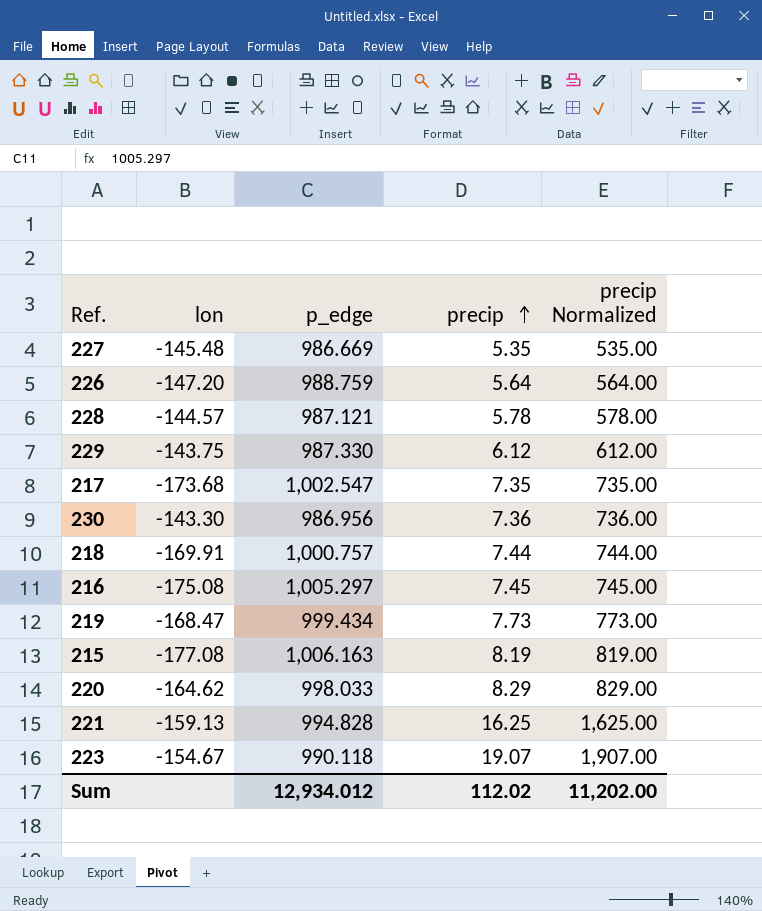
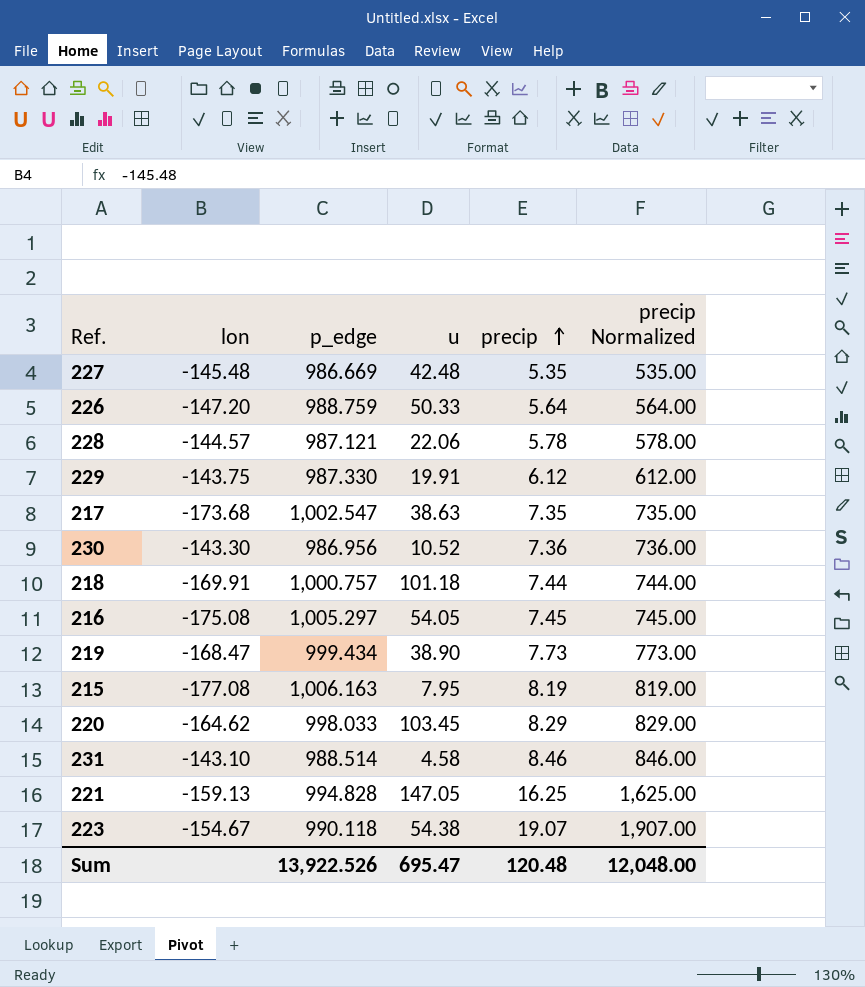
column u | position: none -> 4
row 231: none -> -143.10 | 988.514 | 4.58 | 8.46 | 846.00
Sum | p_edge: 12,934.012 -> 13,922.526
Sum | precip: 112.02 -> 120.48
Sum | precip Normalized: 11,202.00 -> 12,048.00

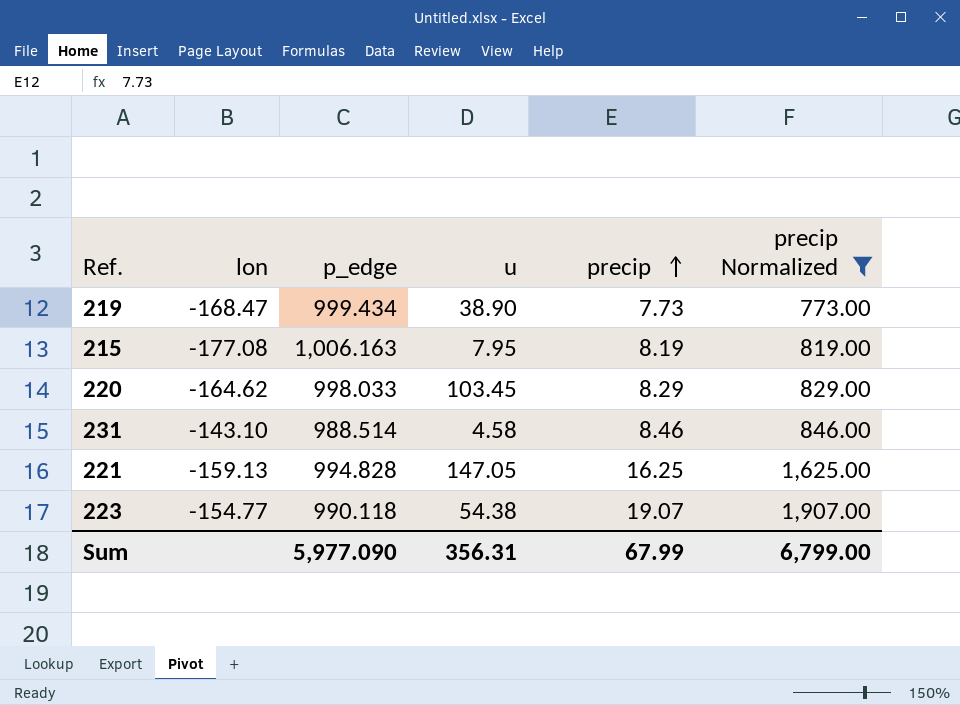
filter: none -> precip Normalized >= 773.00
223 | lon: -154.67 -> -154.77
Sum | p_edge: 13,922.526 -> 5,977.090
Sum | u: 695.47 -> 356.31
Sum | precip: 120.48 -> 67.99
Sum | precip Normalized: 12,048.00 -> 6,799.00

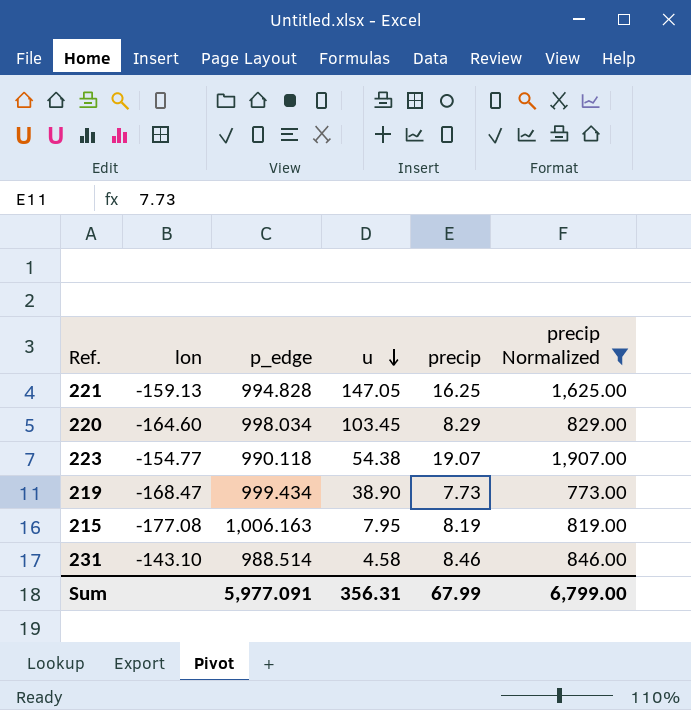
row order: precip ascending -> u descending
220 | lon: -164.62 -> -164.60
220 | p_edge: 998.033 -> 998.034
Sum | p_edge: 5,977.090 -> 5,977.091

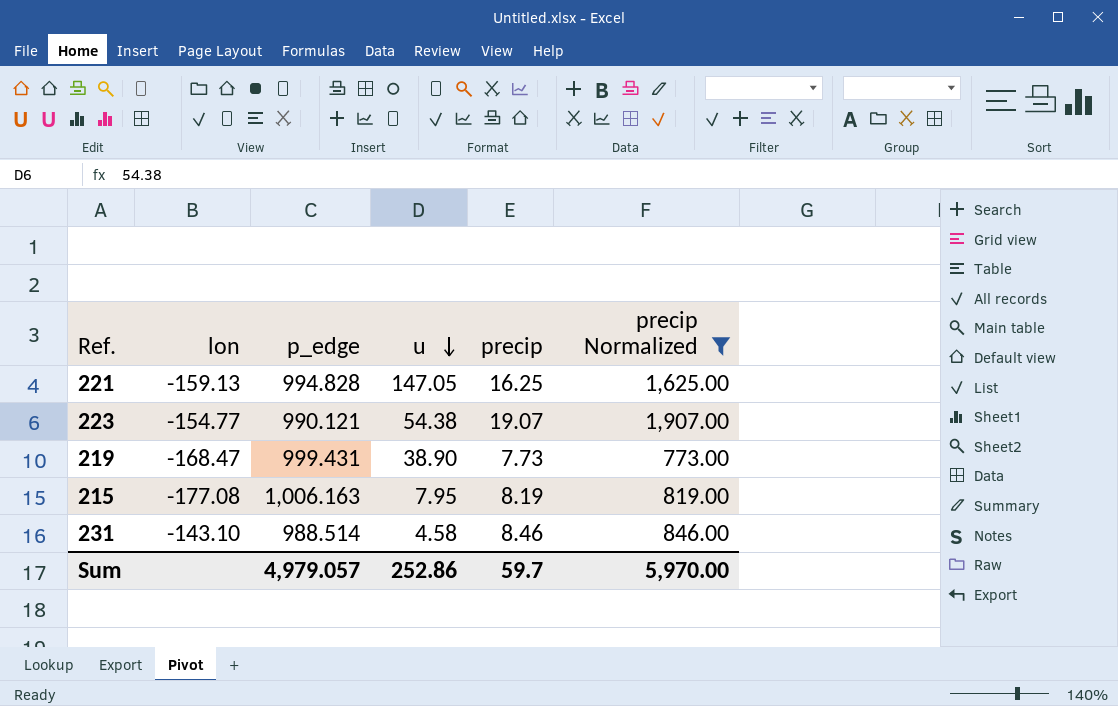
row 220: -164.60 | 998.034 | 103.45 | 8.29 | 829.00 -> none
223 | p_edge: 990.118 -> 990.121
219 | p_edge: 999.434 -> 999.431
Sum | p_edge: 5,977.091 -> 4,979.057
Sum | u: 356.31 -> 252.86
Sum | precip: 67.99 -> 59.7
Sum | precip Normalized: 6,799.00 -> 5,970.00

